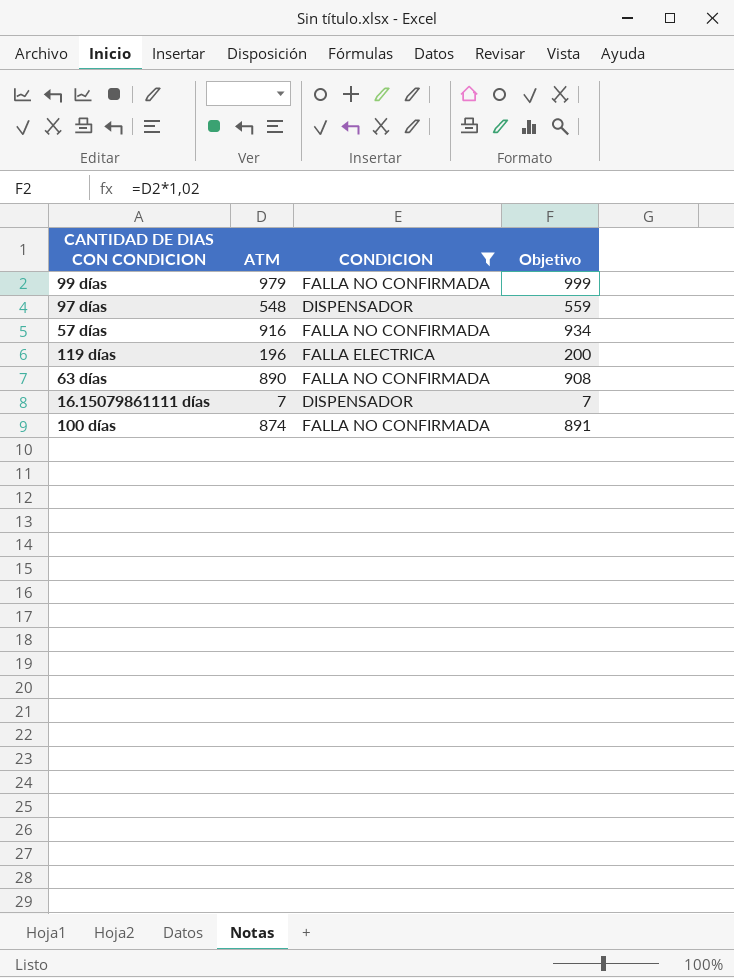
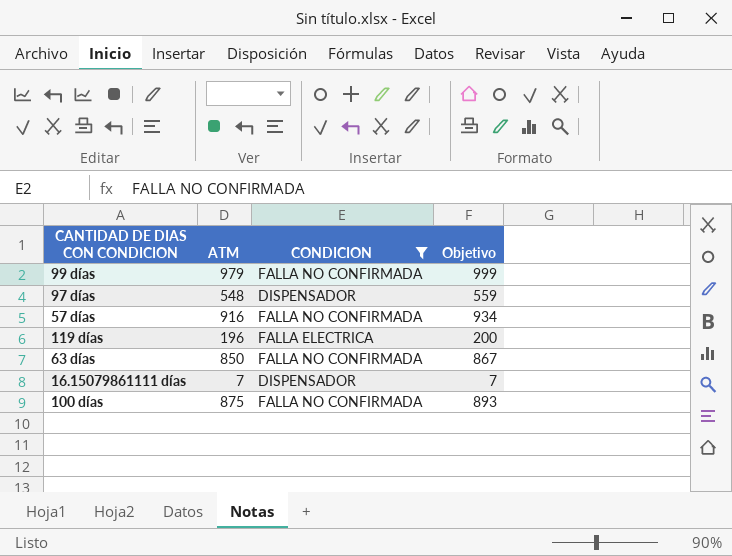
63 días | ATM: 890 -> 850
63 días | Objetivo: 908 -> 867
100 días | ATM: 874 -> 875
100 días | Objetivo: 891 -> 893

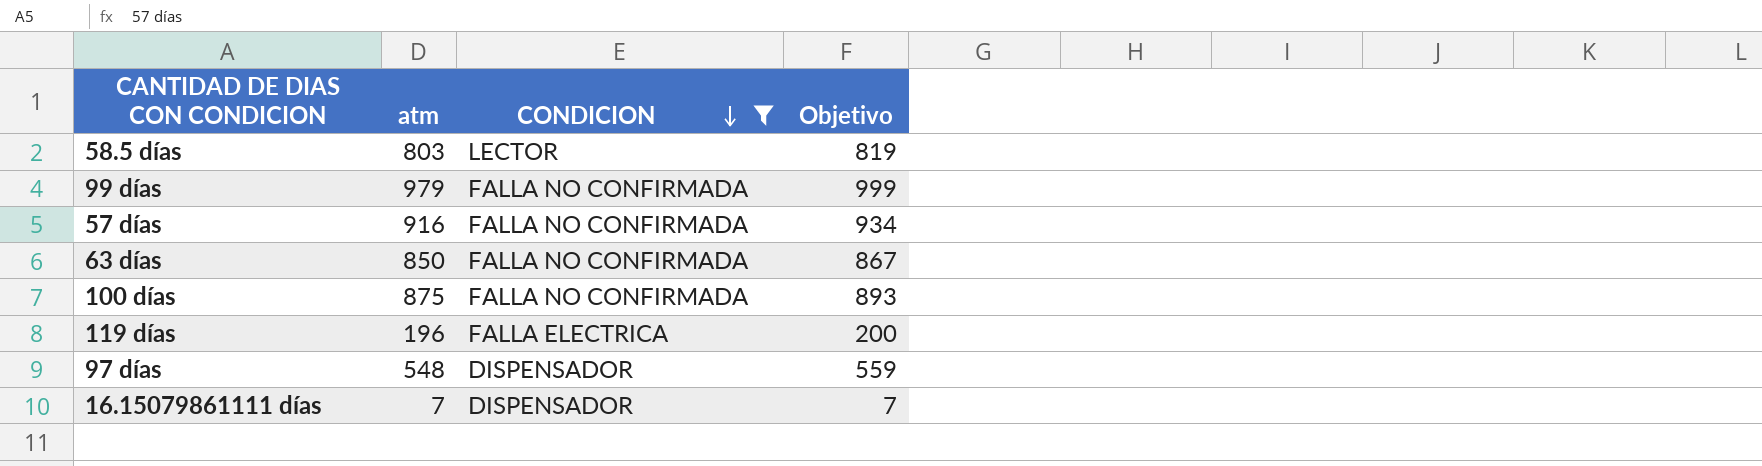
row order: none -> CONDICION descending
column name: ATM -> atm
row 58.5 días: none -> 803 | LECTOR | 819

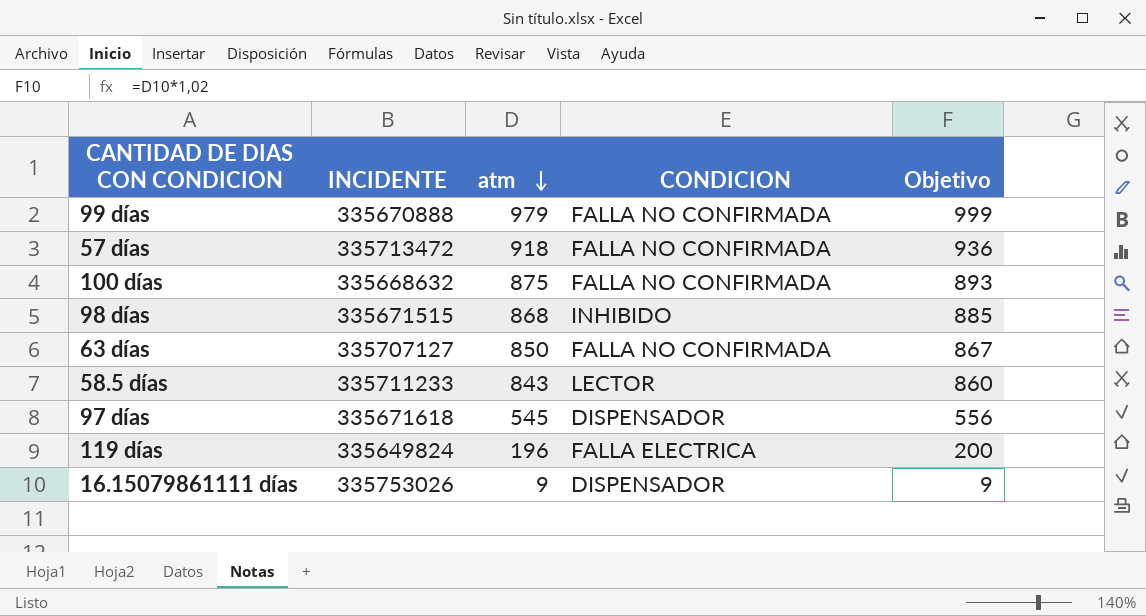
filter: CONDICION != INHIBIDO -> none
row order: CONDICION descending -> atm descending
column INCIDENTE | position: none -> 2
57 días | atm: 916 -> 918
57 días | Objetivo: 934 -> 936
58.5 días | atm: 803 -> 843
58.5 días | Objetivo: 819 -> 860
97 días | atm: 548 -> 545
97 días | Objetivo: 559 -> 556
16.15079861111 días | atm: 7 -> 9
16.15079861111 días | Objetivo: 7 -> 9

